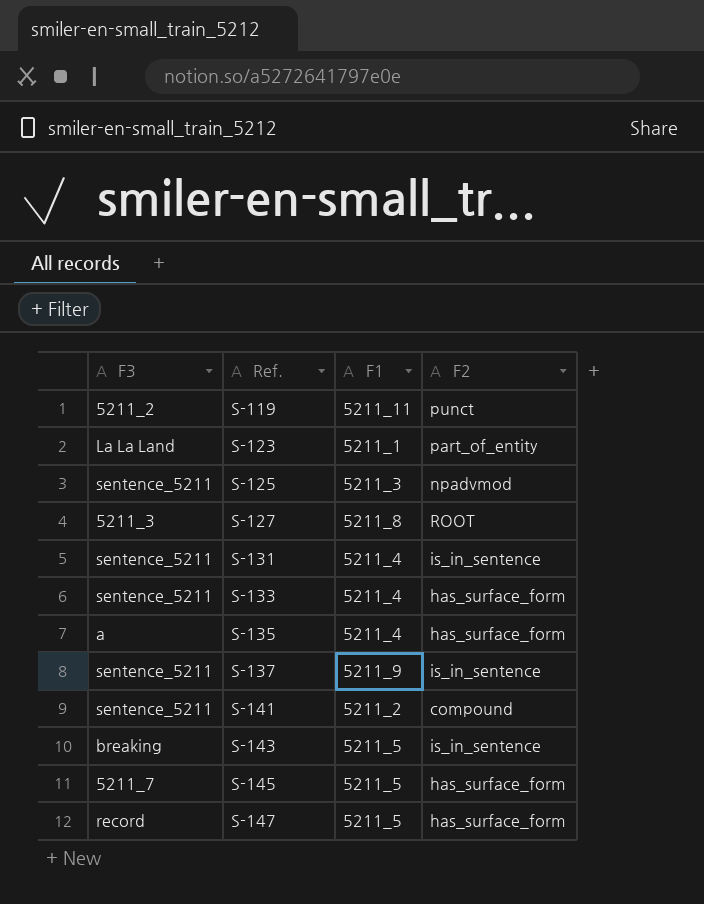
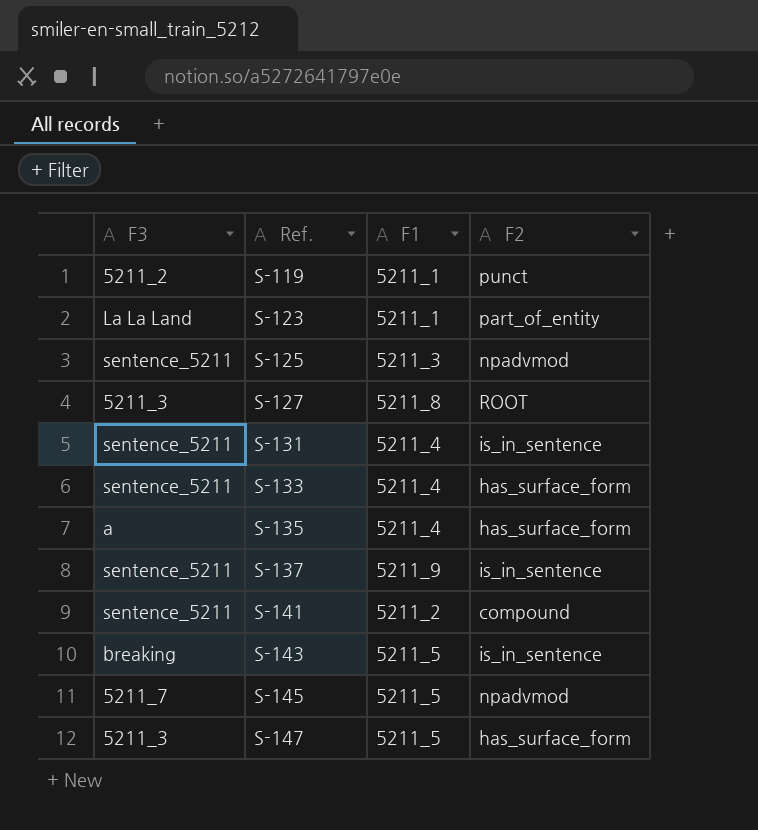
S-119 | F1: 5211_11 -> 5211_1
S-145 | F2: has_surface_form -> npadvmod
S-147 | F3: record -> 5211_3

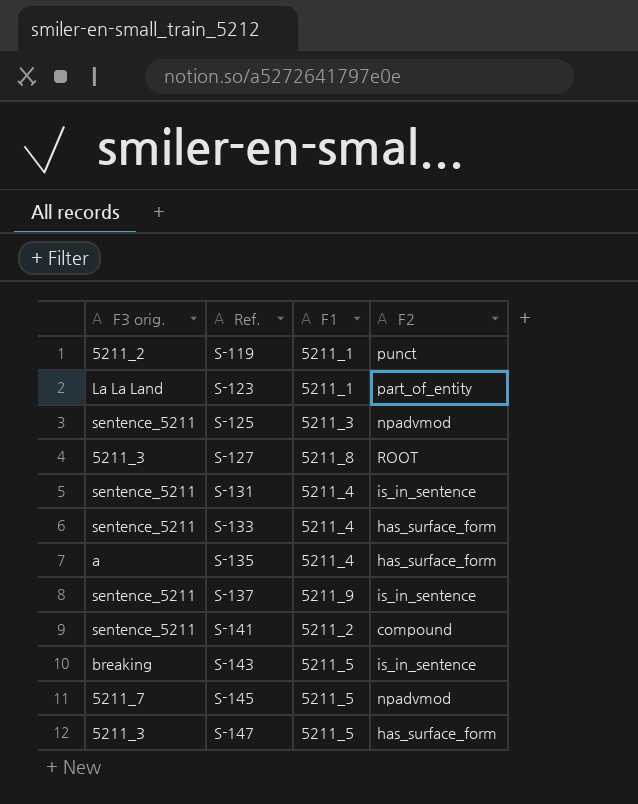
column name: F3 -> F3 orig.

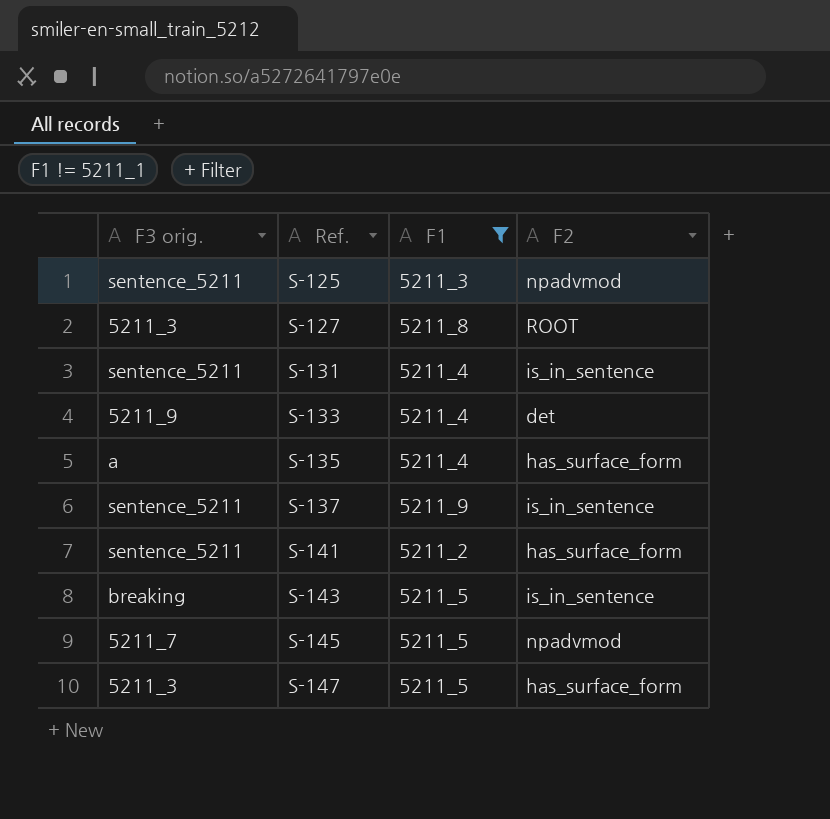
filter: none -> F1 != 5211_1
S-133 | F3 orig.: sentence_5211 -> 5211_9
S-133 | F2: has_surface_form -> det
S-141 | F2: compound -> has_surface_form

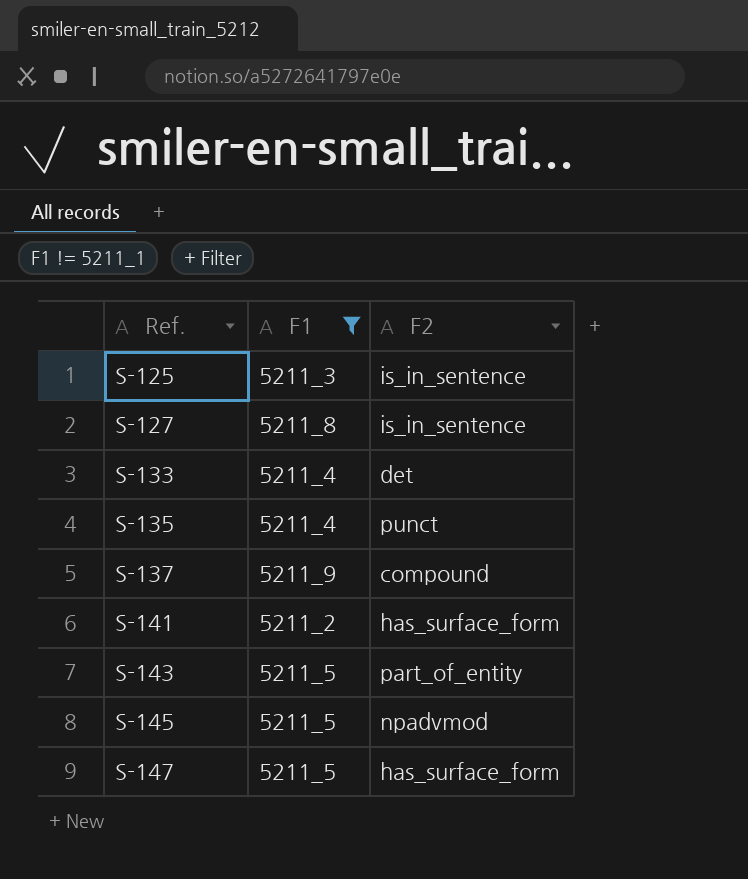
column F3 orig. | position: 1 -> none
row S-131: sentence_5211 | 5211_4 | is_in_sentence -> none
S-125 | F2: npadvmod -> is_in_sentence
S-127 | F2: ROOT -> is_in_sentence
S-135 | F2: has_surface_form -> punct
S-137 | F2: is_in_sentence -> compound
S-143 | F2: is_in_sentence -> part_of_entity

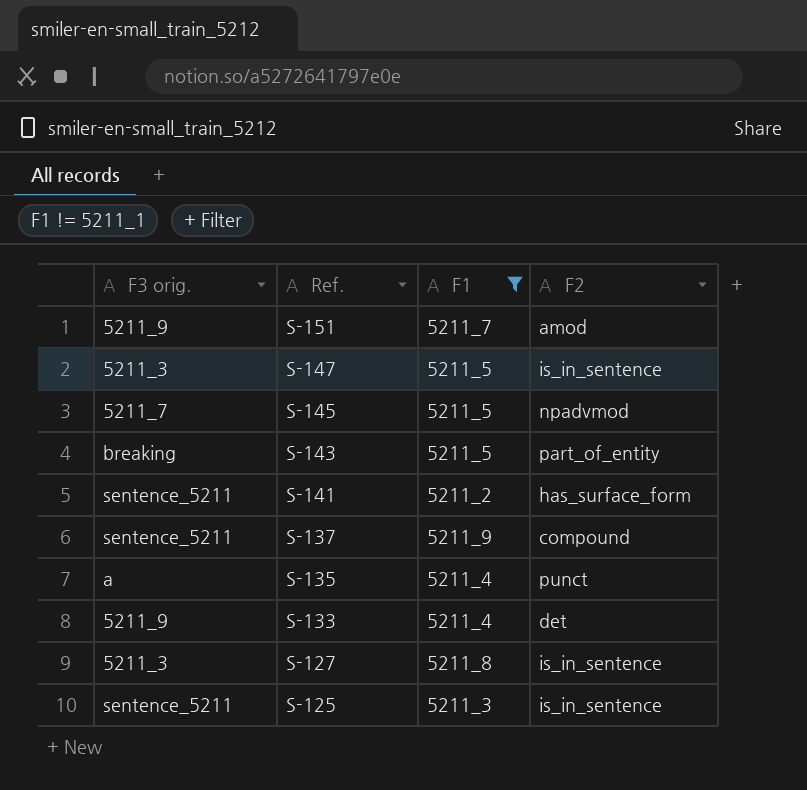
row order: Ref. ascending -> Ref. descending
column F3 orig. | position: none -> 1
row S-151: none -> 5211_9 | 5211_7 | amod
S-147 | F2: has_surface_form -> is_in_sentence

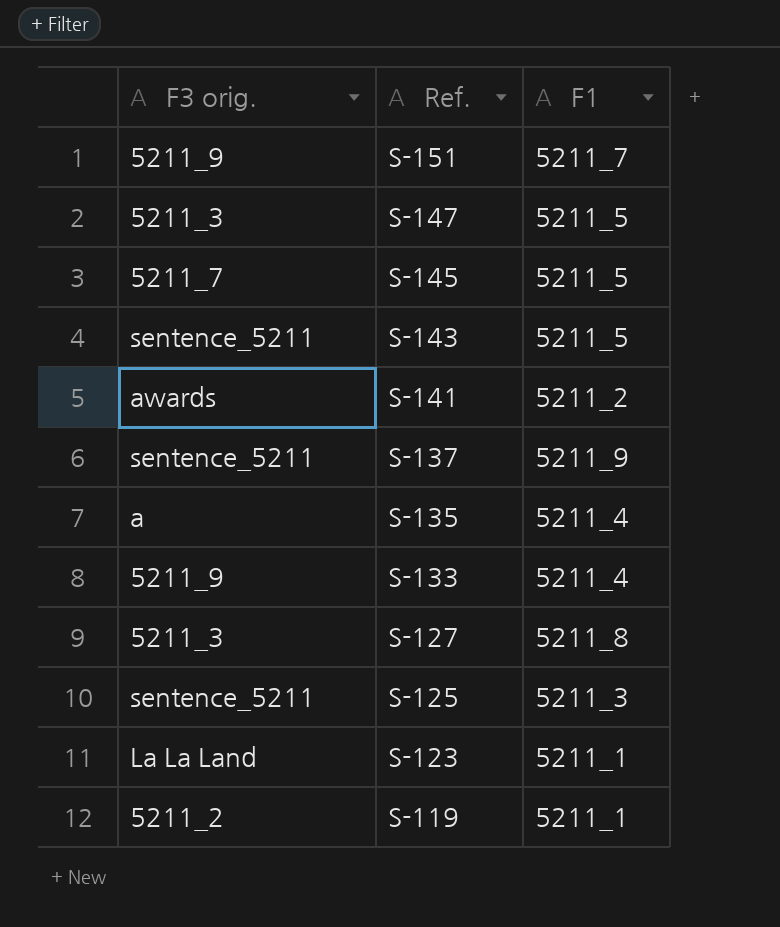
filter: F1 != 5211_1 -> none
column F2 | position: 4 -> none
S-143 | F3 orig.: breaking -> sentence_5211
S-141 | F3 orig.: sentence_5211 -> awards

